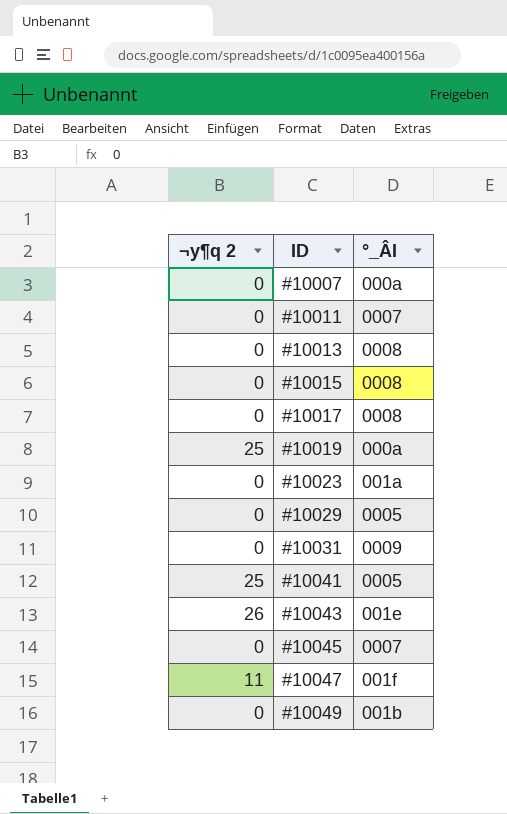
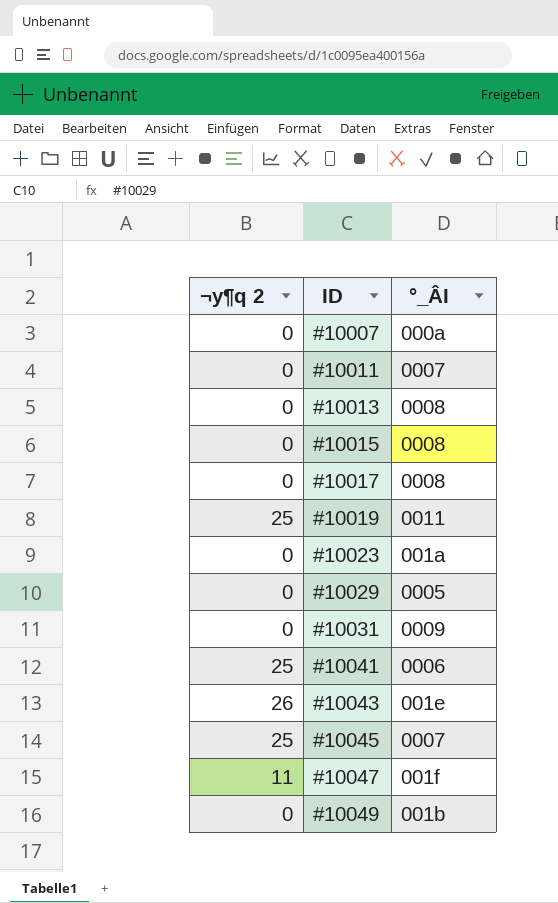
#10019 | °_ÂI: 000a -> 0011
#10041 | °_ÂI: 0005 -> 0006
#10045 | ¬y¶q 2: 0 -> 25

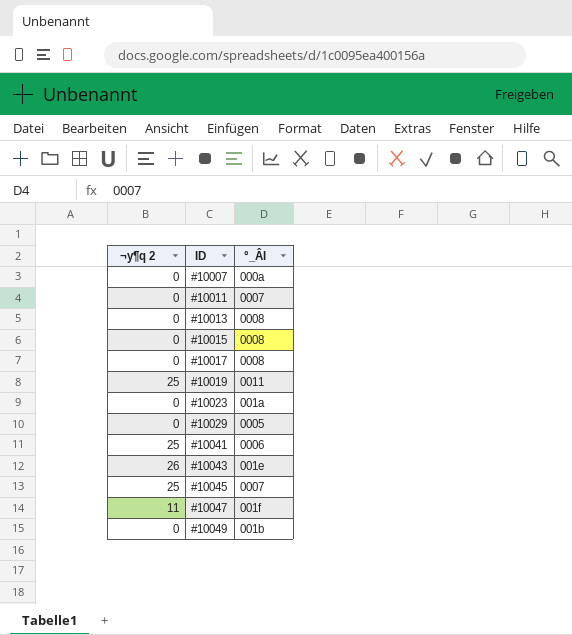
row #10031: 0 | 0009 -> none

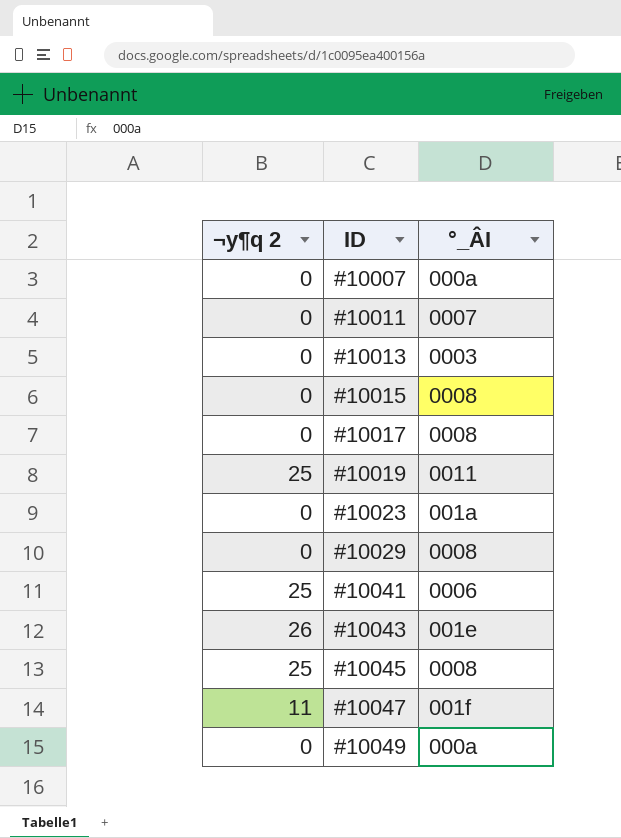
#10013 | °_ÂI: 0008 -> 0003
#10029 | °_ÂI: 0005 -> 0008
#10045 | °_ÂI: 0007 -> 0008
#10049 | °_ÂI: 001b -> 000a

